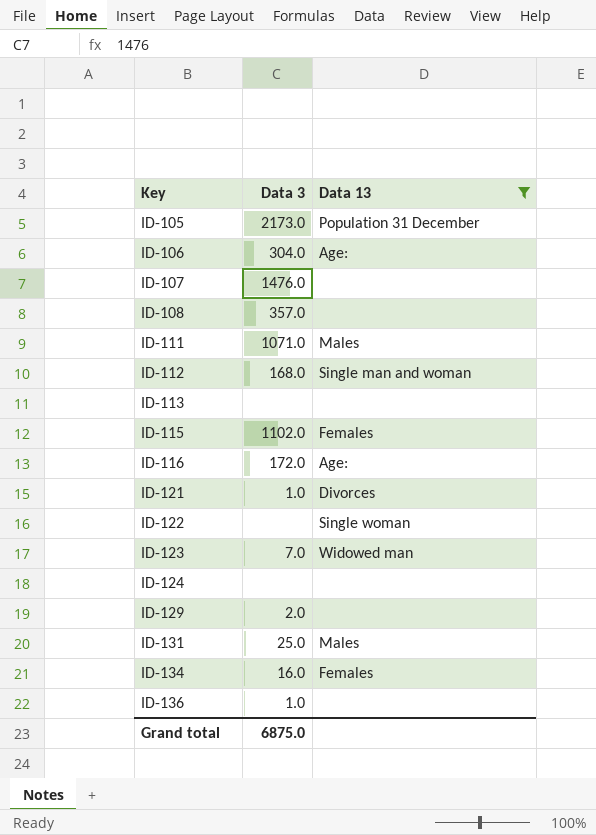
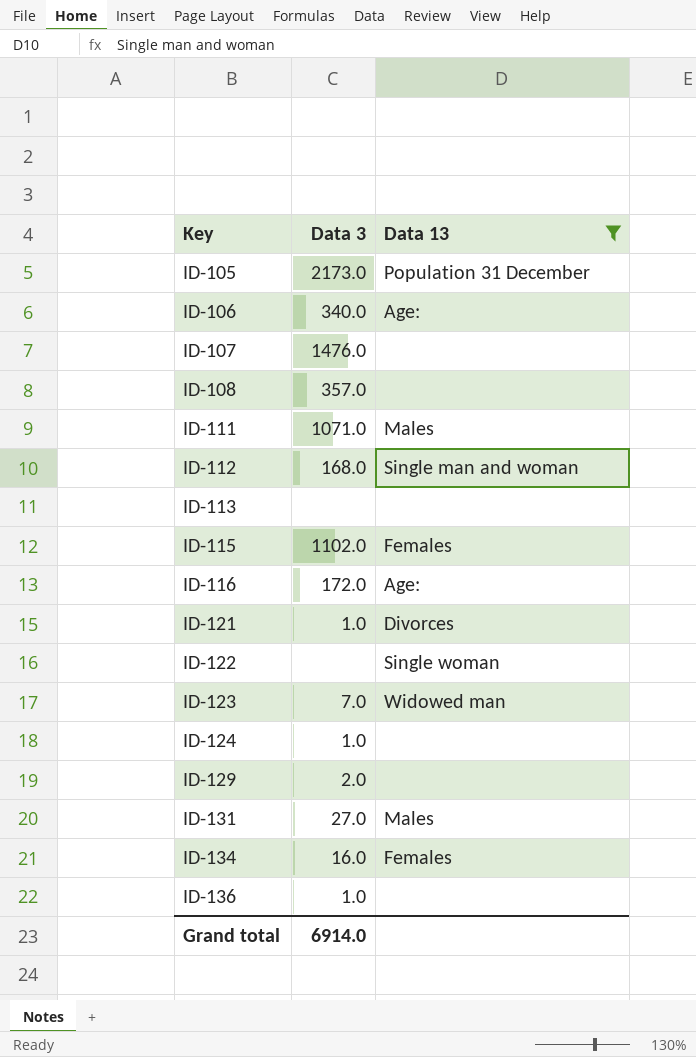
ID-106 | Data 3: 304.0 -> 340.0
ID-124 | Data 3: none -> 1.0
ID-131 | Data 3: 25.0 -> 27.0
Grand total | Data 3: 6875.0 -> 6914.0

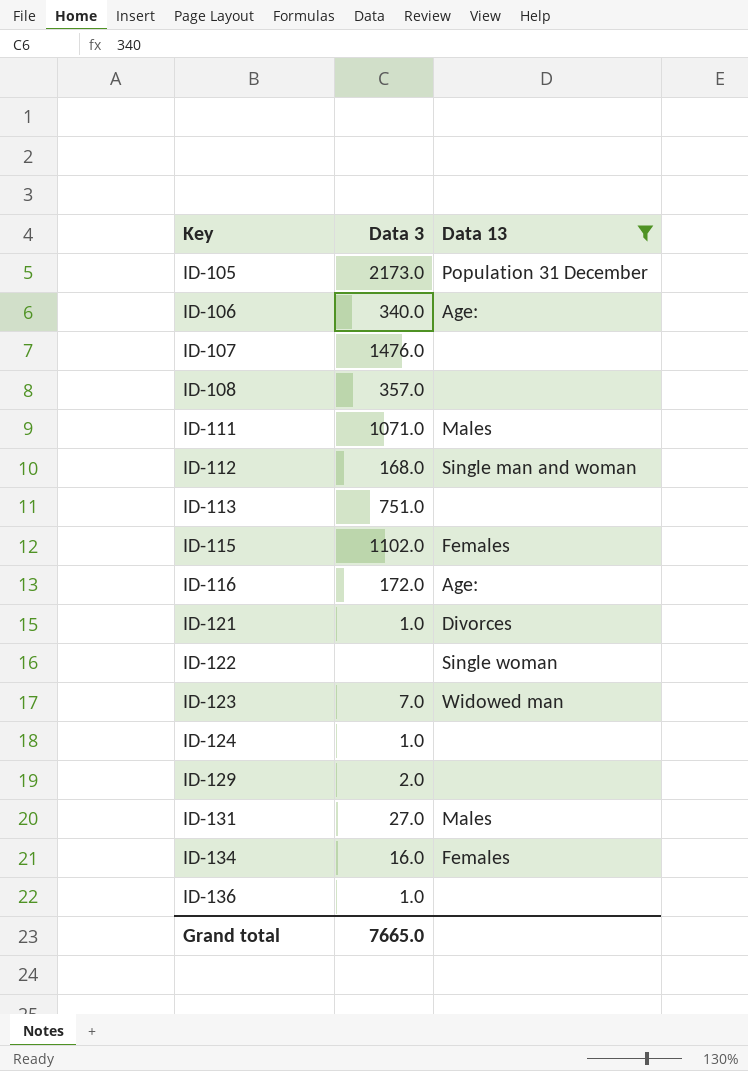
ID-113 | Data 3: none -> 751.0
Grand total | Data 3: 6914.0 -> 7665.0

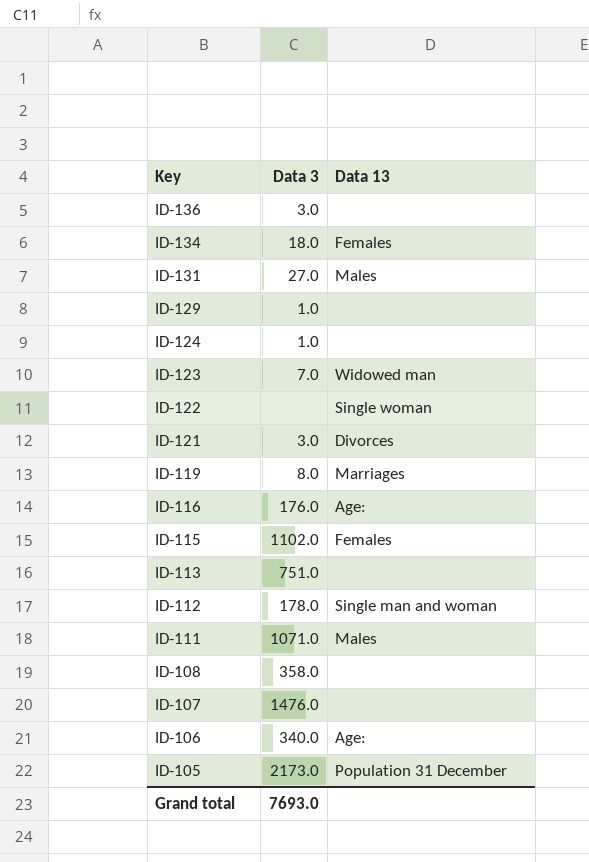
filter: Data 13 != Marriages -> none
row order: Key ascending -> Key descending
ID-136 | Data 3: 1.0 -> 3.0
ID-134 | Data 3: 16.0 -> 18.0
ID-129 | Data 3: 2.0 -> 1.0
ID-121 | Data 3: 1.0 -> 3.0
ID-116 | Data 3: 172.0 -> 176.0
ID-112 | Data 3: 168.0 -> 178.0
ID-108 | Data 3: 357.0 -> 358.0
Grand total | Data 3: 7665.0 -> 7693.0

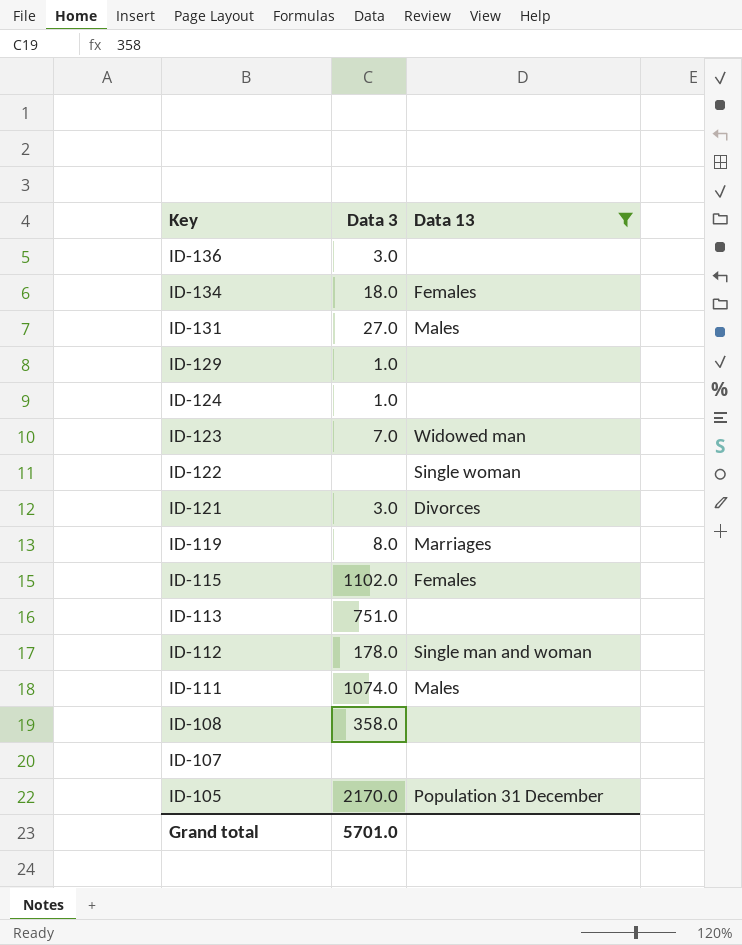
filter: none -> Data 13 != Age:
ID-111 | Data 3: 1071.0 -> 1074.0
ID-107 | Data 3: 1476.0 -> none
ID-105 | Data 3: 2173.0 -> 2170.0
Grand total | Data 3: 7693.0 -> 5701.0

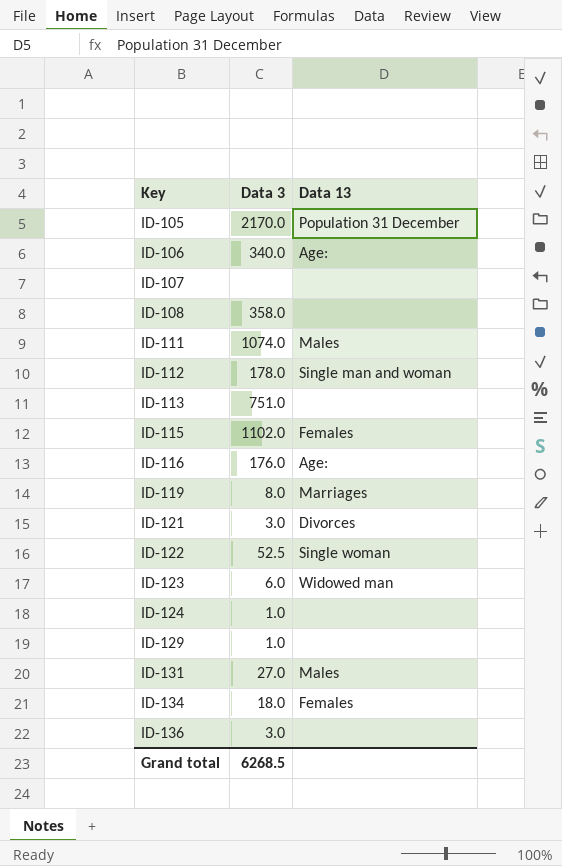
filter: Data 13 != Age: -> none
row order: Key descending -> Key ascending
ID-122 | Data 3: none -> 52.5
ID-123 | Data 3: 7.0 -> 6.0
Grand total | Data 3: 5701.0 -> 6268.5

